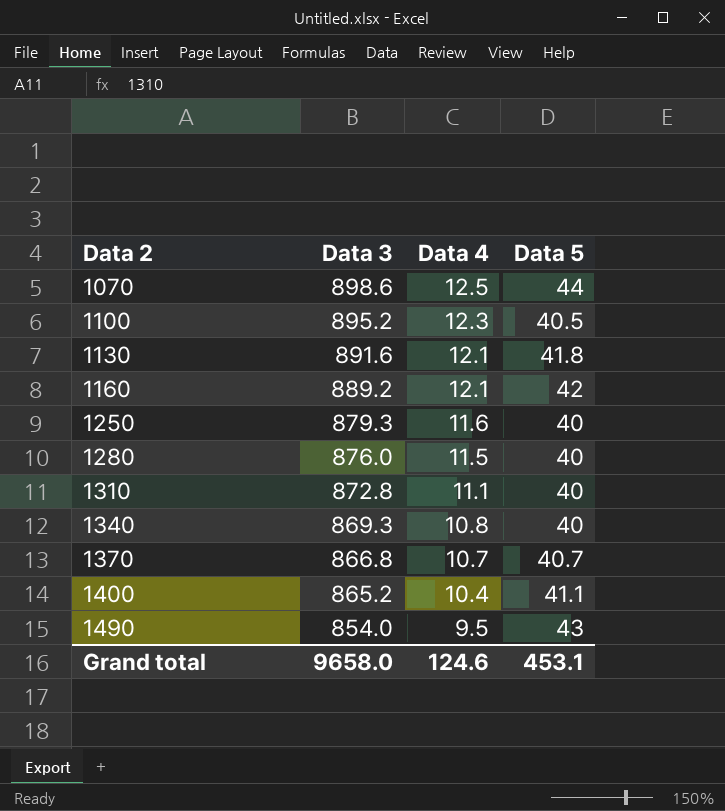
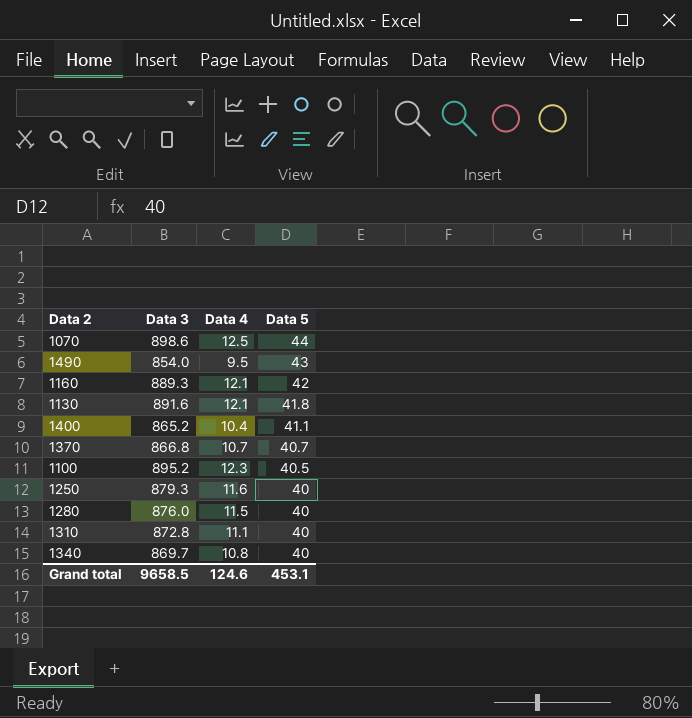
row order: Data 2 ascending -> Data 5 descending
1160 | Data 3: 889.2 -> 889.3
1340 | Data 3: 869.3 -> 869.7
Grand total | Data 3: 9658.0 -> 9658.5

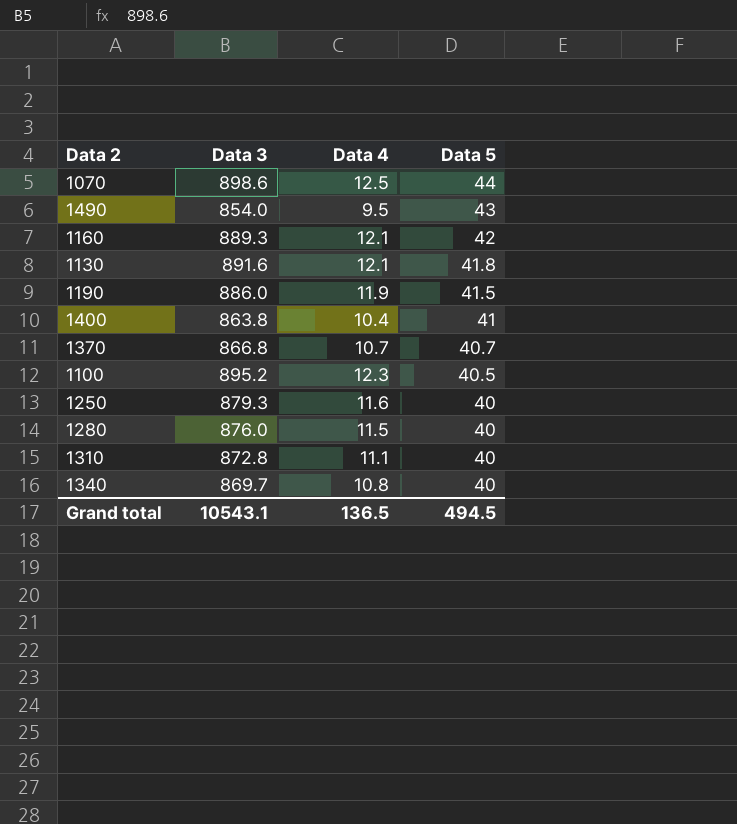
row 1190: none -> 886.0 | 11.9 | 41.5
1400 | Data 3: 865.2 -> 863.8
1400 | Data 5: 41.1 -> 41
Grand total | Data 3: 9658.5 -> 10543.1
Grand total | Data 4: 124.6 -> 136.5
Grand total | Data 5: 453.1 -> 494.5

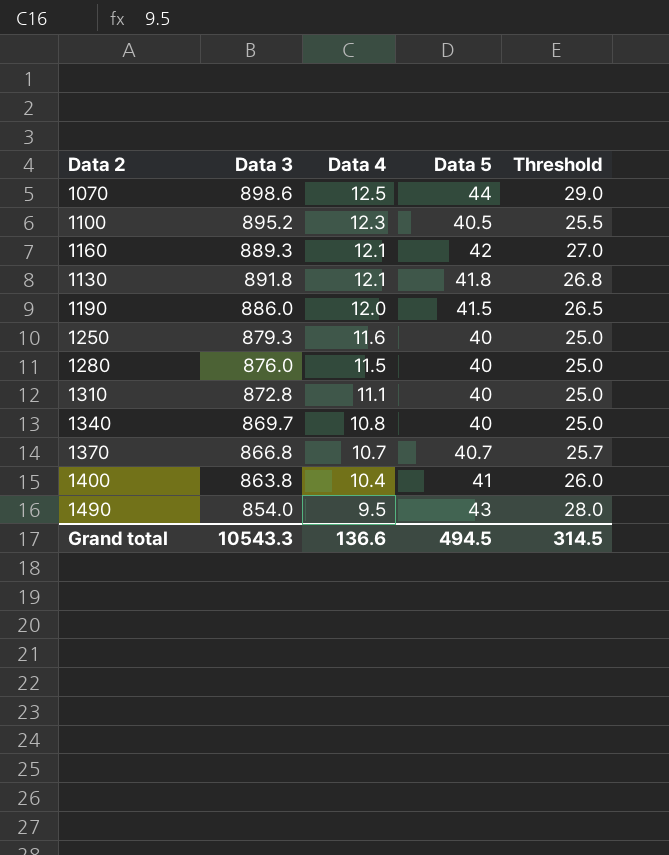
row order: Data 5 descending -> Data 4 descending
column Threshold | formula: none -> [Data 5] - 15
1130 | Data 3: 891.6 -> 891.8
1190 | Data 4: 11.9 -> 12.0
Grand total | Data 3: 10543.1 -> 10543.3
Grand total | Data 4: 136.5 -> 136.6

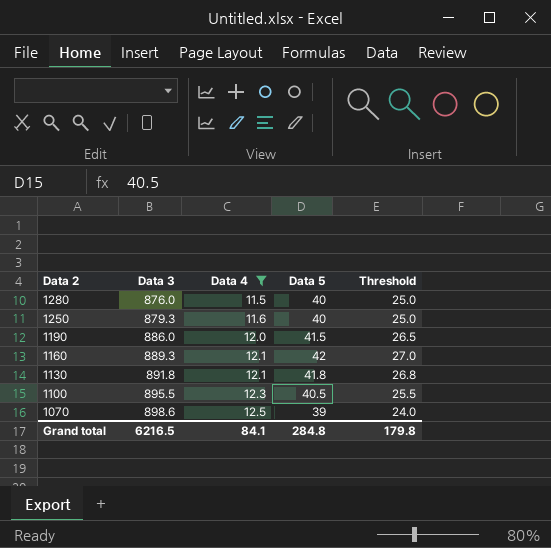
filter: none -> Data 4 >= 11.5
row order: Data 4 descending -> Data 2 descending
1100 | Data 3: 895.2 -> 895.5
1070 | Data 5: 44 -> 39
1070 | Threshold: 29.0 -> 24.0
Grand total | Data 3: 10543.3 -> 6216.5
Grand total | Data 4: 136.6 -> 84.1
Grand total | Data 5: 494.5 -> 284.8
Grand total | Threshold: 314.5 -> 179.8

